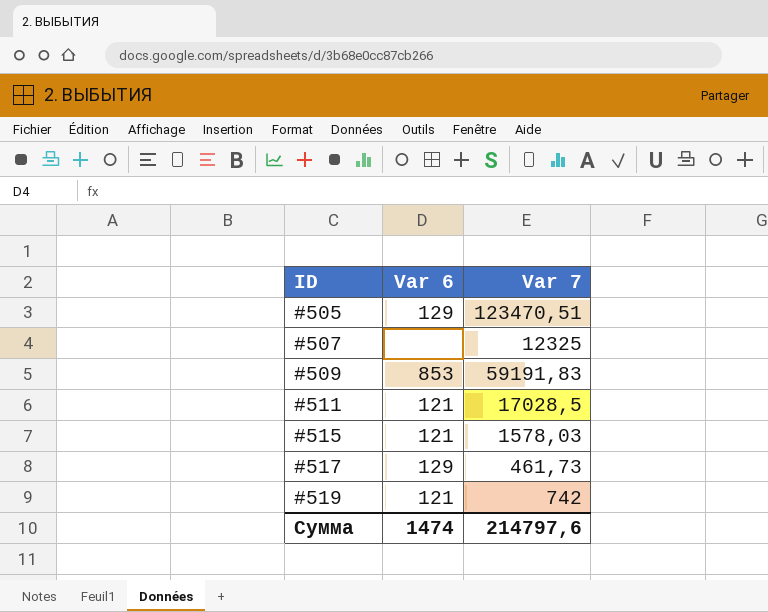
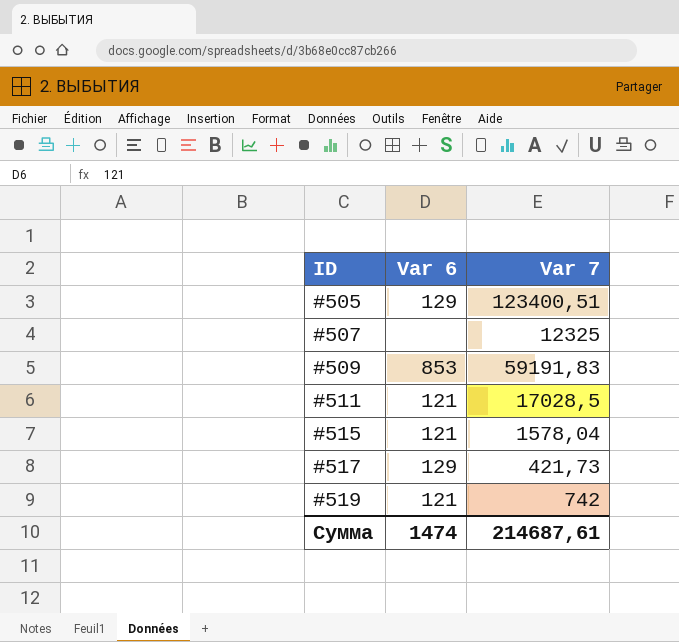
#505 | Var 7: 123470,51 -> 123400,51
#515 | Var 7: 1578,03 -> 1578,04
#517 | Var 7: 461,73 -> 421,73
Сумма | Var 7: 214797,6 -> 214687,61

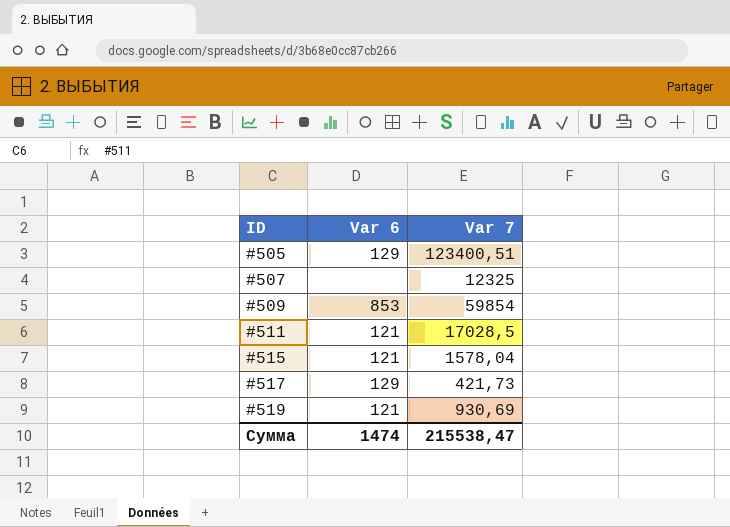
#509 | Var 7: 59191,83 -> 59854
#519 | Var 7: 742 -> 930,69
Сумма | Var 7: 214687,61 -> 215538,47

